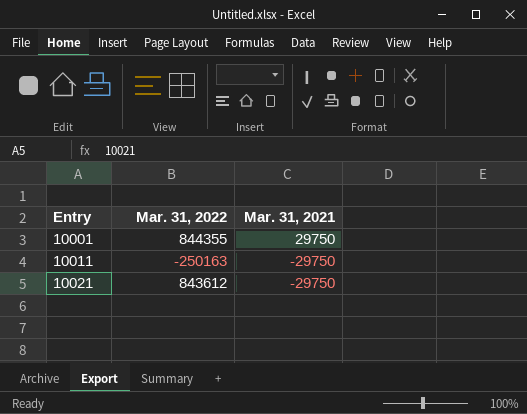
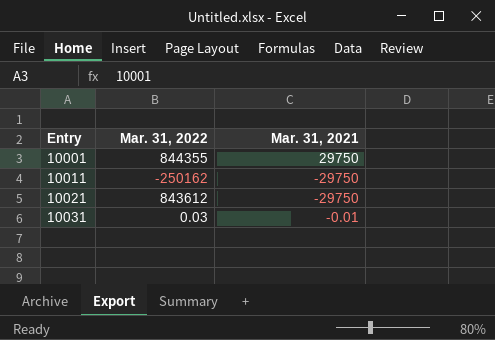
10011 | Mar. 31, 2022: -250163 -> -250162
row 10031: none -> 0.03 | -0.01

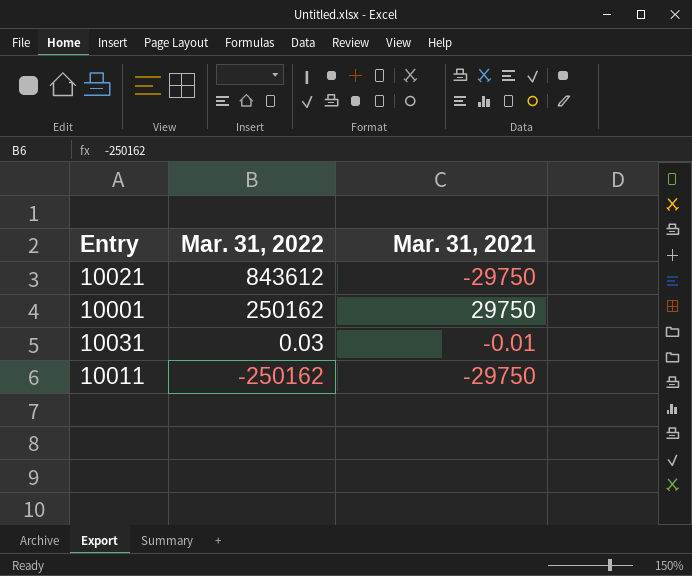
row order: Entry ascending -> Mar. 31, 2022 descending
10001 | Mar. 31, 2022: 844355 -> 250162

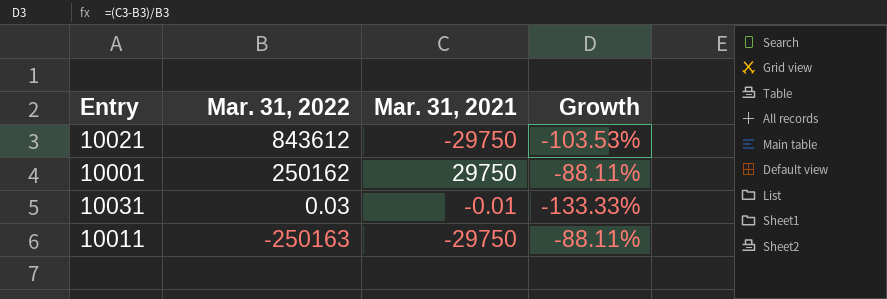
column Growth | formula: none -> ([Mar. 31, 2021] - [Mar. 31, 2022]) / [Mar. 31, 2022]
10011 | Mar. 31, 2022: -250162 -> -250163

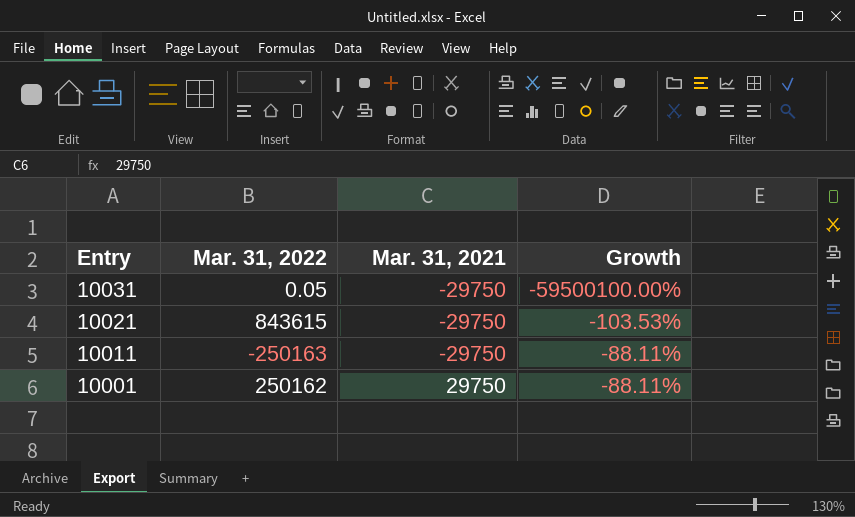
row order: Mar. 31, 2022 descending -> Entry descending
10031 | Mar. 31, 2022: 0.03 -> 0.05
10031 | Mar. 31, 2021: -0.01 -> -29750
10031 | Growth: -133.33% -> -59500100.00%
10021 | Mar. 31, 2022: 843612 -> 843615

